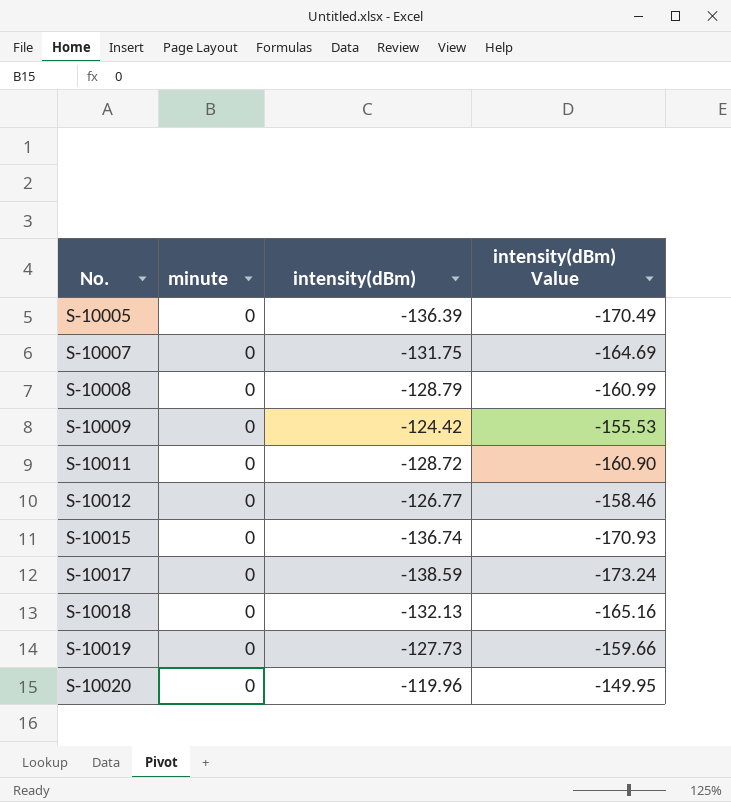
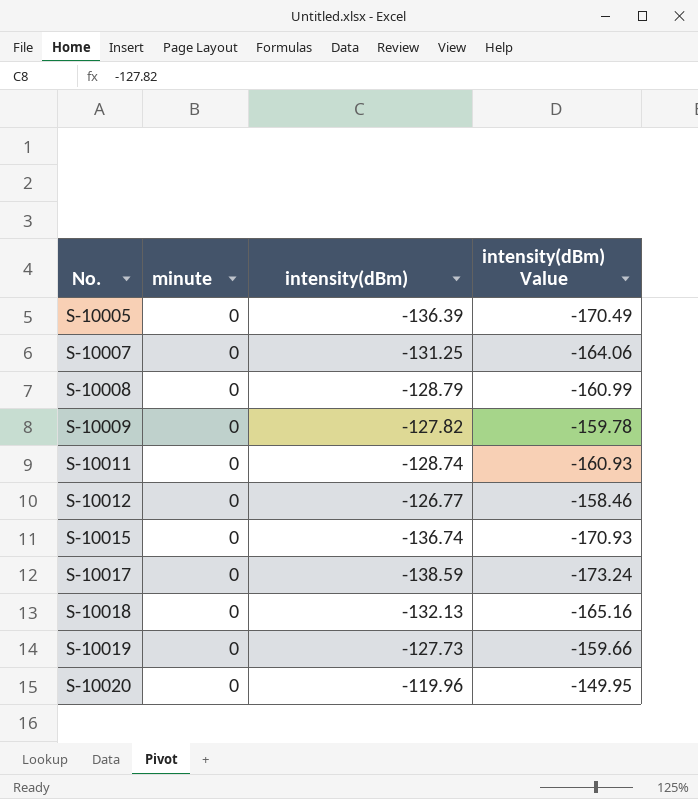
S-10007 | intensity(dBm): -131.75 -> -131.25
S-10007 | intensity(dBm) Value: -164.69 -> -164.06
S-10009 | intensity(dBm): -124.42 -> -127.82
S-10009 | intensity(dBm) Value: -155.53 -> -159.78
S-10011 | intensity(dBm): -128.72 -> -128.74
S-10011 | intensity(dBm) Value: -160.90 -> -160.93

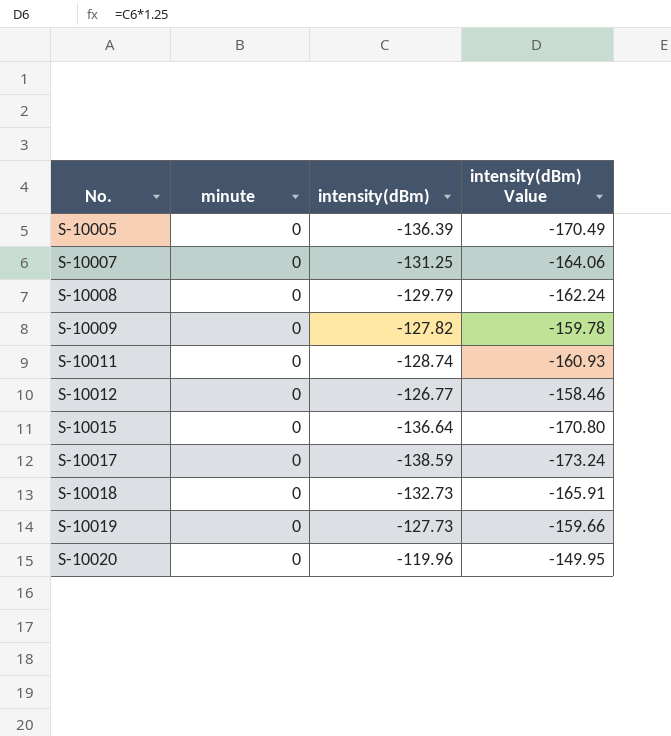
S-10008 | intensity(dBm): -128.79 -> -129.79
S-10008 | intensity(dBm) Value: -160.99 -> -162.24
S-10015 | intensity(dBm): -136.74 -> -136.64
S-10015 | intensity(dBm) Value: -170.93 -> -170.80
S-10018 | intensity(dBm): -132.13 -> -132.73
S-10018 | intensity(dBm) Value: -165.16 -> -165.91

